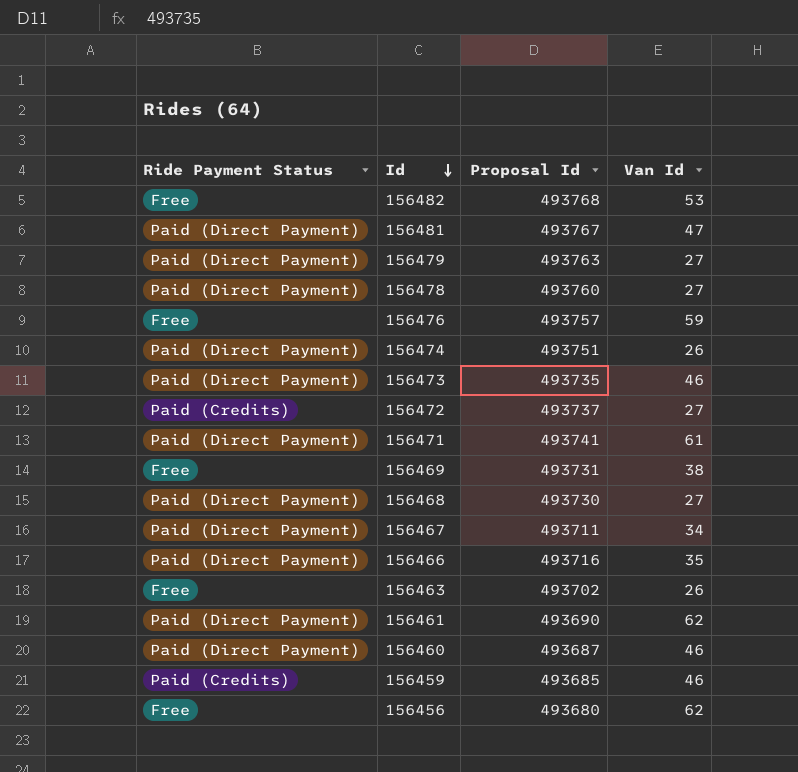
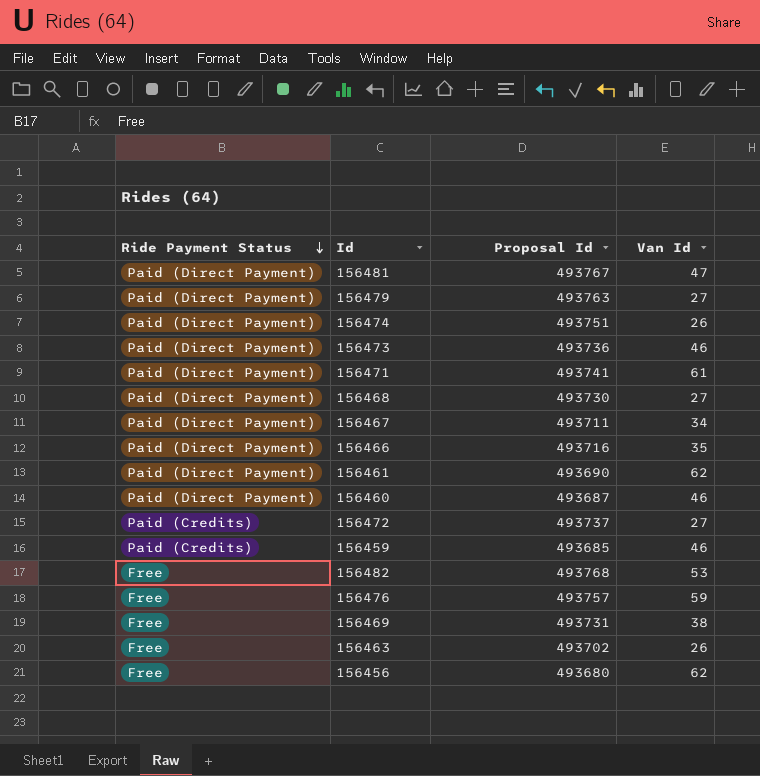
row order: Id descending -> Ride Payment Status descending
row 156478: Paid (Direct Payment) | 493760 | 27 -> none
156473 | Proposal Id: 493735 -> 493736

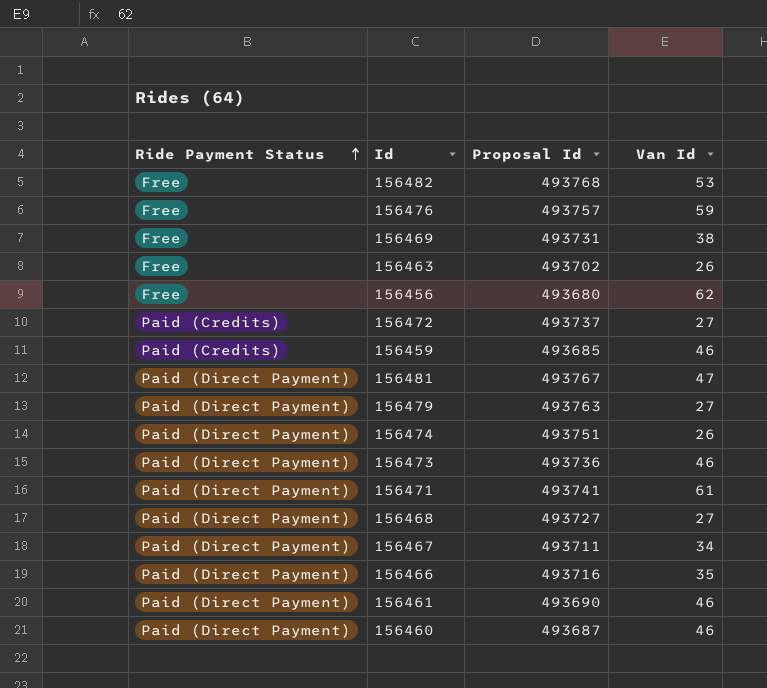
row order: Ride Payment Status descending -> Ride Payment Status ascending
156468 | Proposal Id: 493730 -> 493727
156461 | Van Id: 62 -> 46

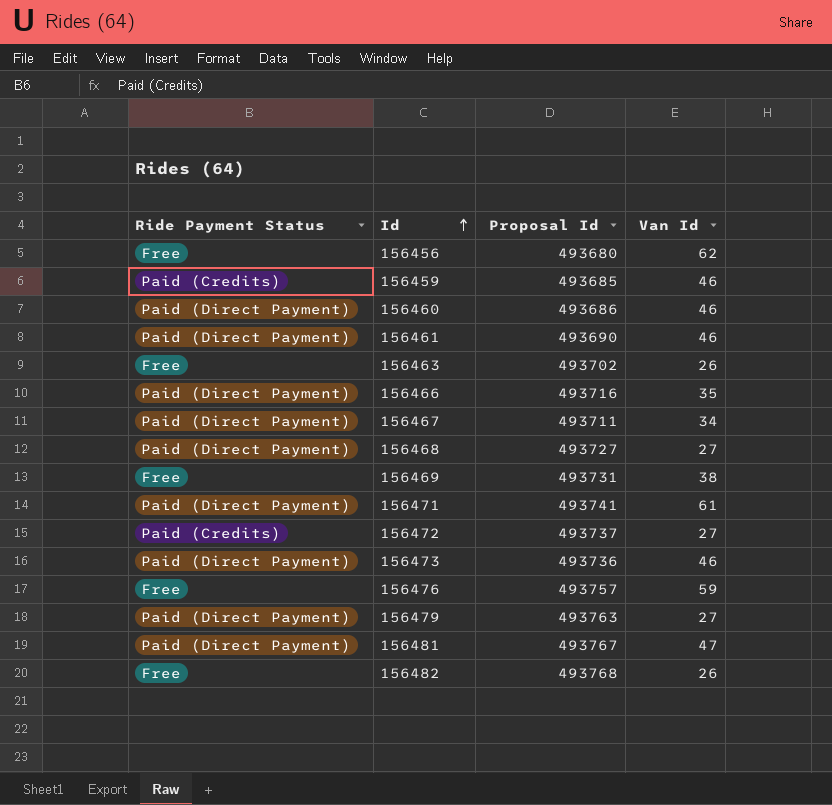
row order: Ride Payment Status ascending -> Id ascending
row 156474: Paid (Direct Payment) | 493751 | 26 -> none
156460 | Proposal Id: 493687 -> 493686
156482 | Van Id: 53 -> 26

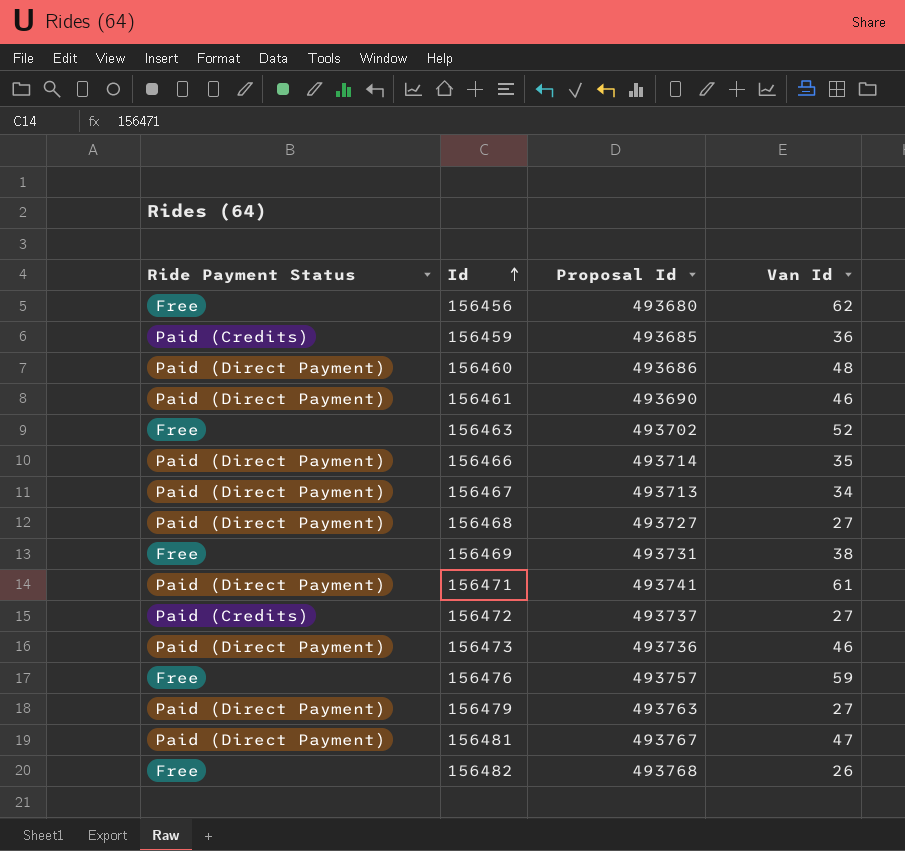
156459 | Van Id: 46 -> 36
156460 | Van Id: 46 -> 48
156463 | Van Id: 26 -> 52
156466 | Proposal Id: 493716 -> 493714
156467 | Proposal Id: 493711 -> 493713

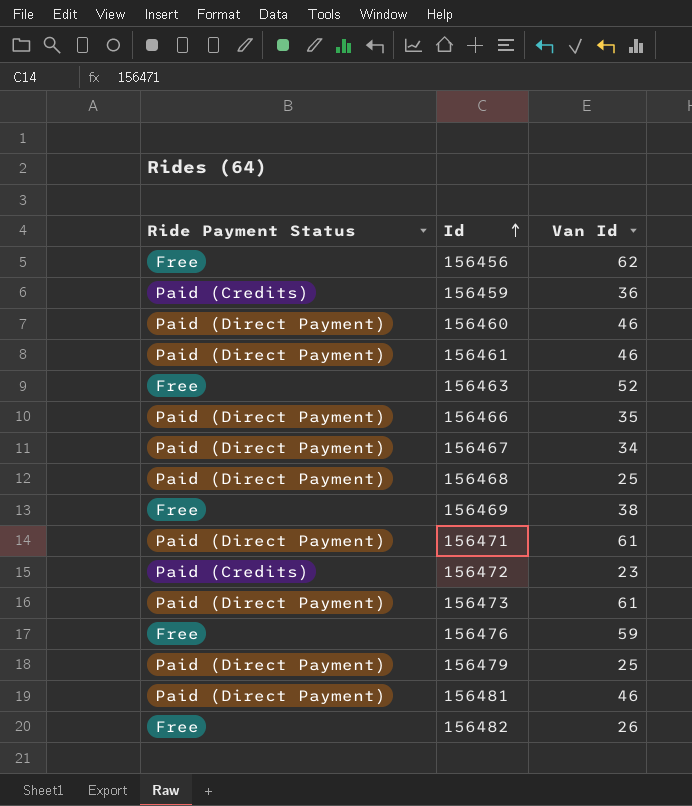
column Proposal Id | position: 3 -> none
156460 | Van Id: 48 -> 46
156468 | Van Id: 27 -> 25
156472 | Van Id: 27 -> 23
156473 | Van Id: 46 -> 61
156479 | Van Id: 27 -> 25
156481 | Van Id: 47 -> 46

